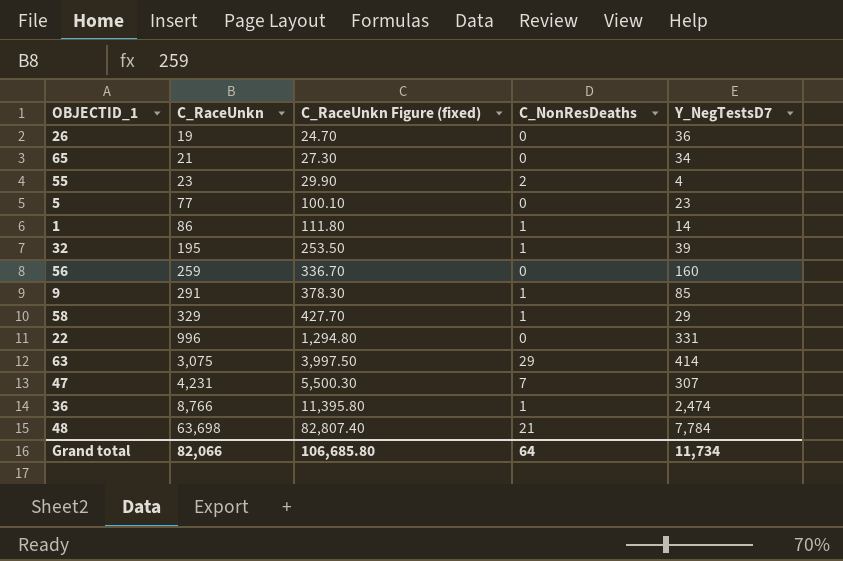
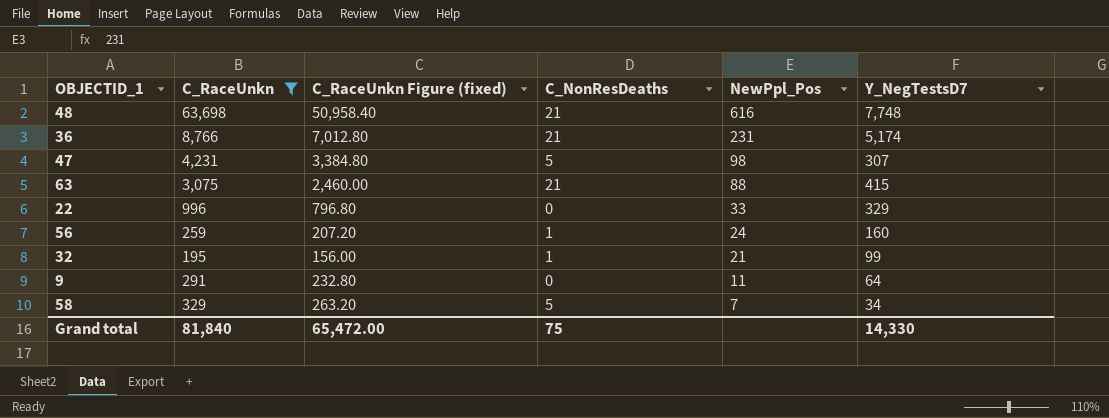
filter: none -> C_RaceUnkn >= 195
row order: C_RaceUnkn ascending -> NewPpl_Pos descending
column C_RaceUnkn Figure (fixed) | formula: [C_RaceUnkn] * 1.3 -> [C_RaceUnkn] * 0.8
column NewPpl_Pos | position: none -> 5
48 | Y_NegTestsD7: 7,784 -> 7,748
36 | C_NonResDeaths: 1 -> 21
36 | Y_NegTestsD7: 2,474 -> 5,174
47 | C_NonResDeaths: 7 -> 5
63 | C_NonResDeaths: 29 -> 21
63 | Y_NegTestsD7: 414 -> 415
22 | Y_NegTestsD7: 331 -> 329
56 | C_NonResDeaths: 0 -> 1
32 | Y_NegTestsD7: 39 -> 99
9 | C_NonResDeaths: 1 -> 0
9 | Y_NegTestsD7: 85 -> 64
58 | C_NonResDeaths: 1 -> 5
58 | Y_NegTestsD7: 29 -> 34
Grand total | C_RaceUnkn: 82,066 -> 81,840
Grand total | C_RaceUnkn Figure (fixed): 106,685.80 -> 65,472.00
Grand total | C_NonResDeaths: 64 -> 75
Grand total | Y_NegTestsD7: 11,734 -> 14,330

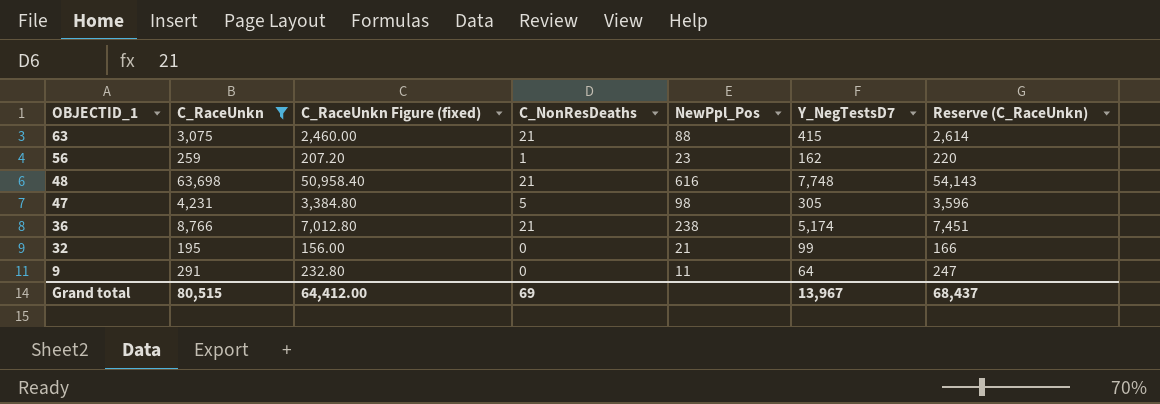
row order: NewPpl_Pos descending -> OBJECTID_1 descending
column Reserve (C_RaceUnkn) | formula: none -> [C_RaceUnkn] * 0.85
row 22: 996 | 796.80 | 0 | 33 | 329 -> none
row 58: 329 | 263.20 | 5 | 7 | 34 -> none
56 | NewPpl_Pos: 24 -> 23
56 | Y_NegTestsD7: 160 -> 162
47 | Y_NegTestsD7: 307 -> 305
36 | NewPpl_Pos: 231 -> 238
32 | C_NonResDeaths: 1 -> 0
Grand total | C_RaceUnkn: 81,840 -> 80,515
Grand total | C_RaceUnkn Figure (fixed): 65,472.00 -> 64,412.00
Grand total | C_NonResDeaths: 75 -> 69
Grand total | Y_NegTestsD7: 14,330 -> 13,967

